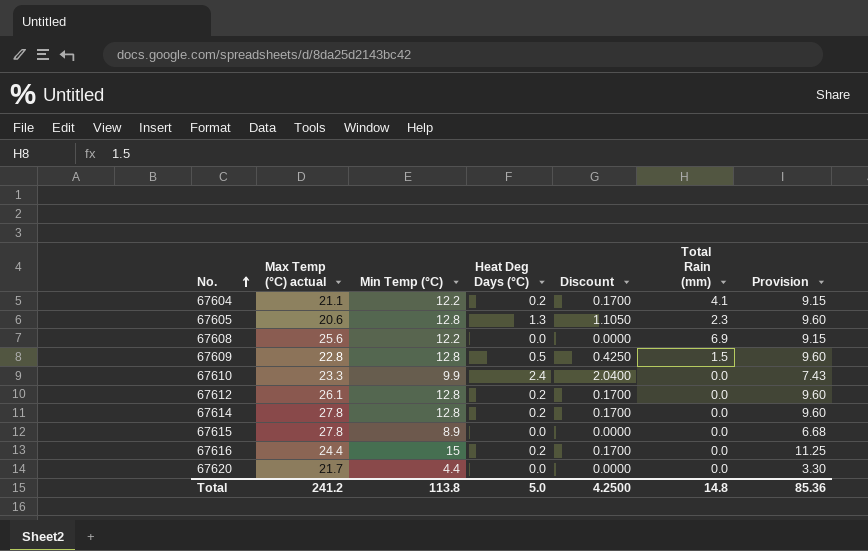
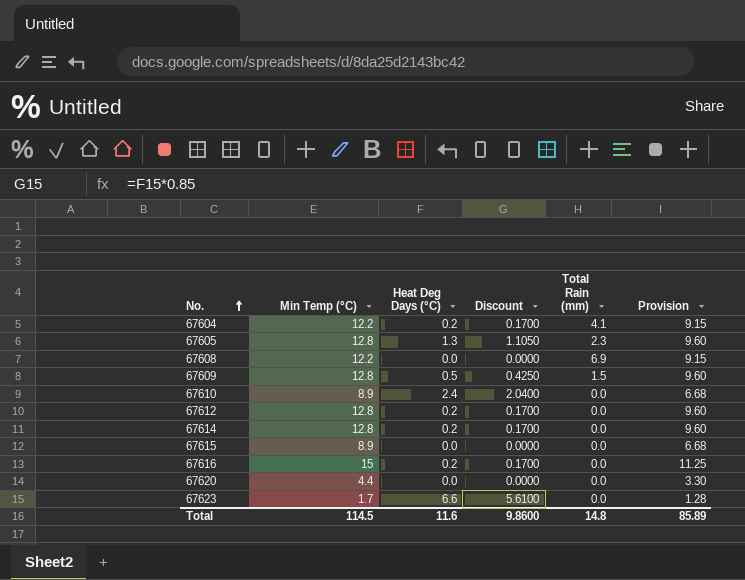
column Max Temp (°C) actual | position: 2 -> none
67610 | Min Temp (°C): 9.9 -> 8.9
67610 | Provision: 7.43 -> 6.68
row 67623: none -> 1.7 | 6.6 | 5.6100 | 0.0 | 1.28
Total | Min Temp (°C): 113.8 -> 114.5
Total | Heat Deg Days (°C): 5.0 -> 11.6
Total | Discount: 4.2500 -> 9.8600
Total | Provision: 85.36 -> 85.89

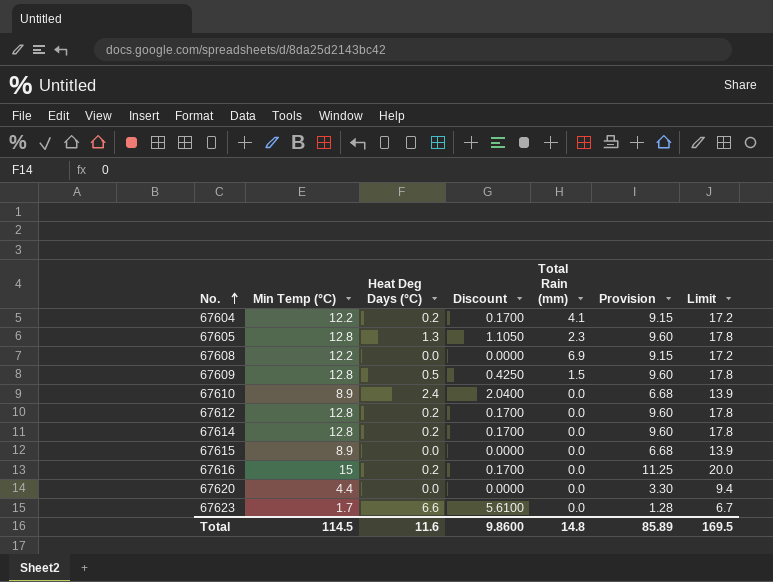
column Limit | formula: none -> [Min Temp (°C)] + 5

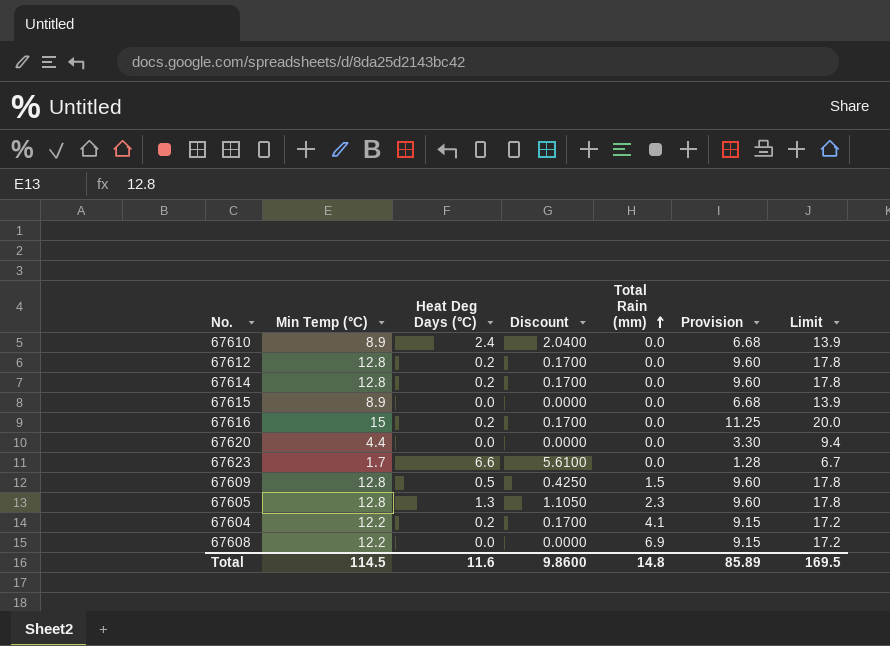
row order: No. ascending -> Total Rain (mm) ascending

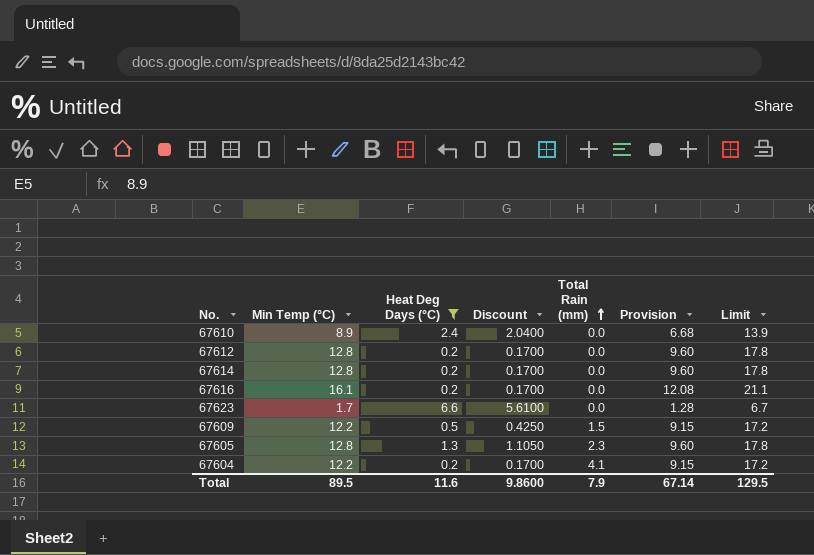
filter: none -> Heat Deg Days (°C) != 0.0
67616 | Min Temp (°C): 15 -> 16.1
67616 | Provision: 11.25 -> 12.08
67616 | Limit: 20.0 -> 21.1
67609 | Min Temp (°C): 12.8 -> 12.2
67609 | Provision: 9.60 -> 9.15
67609 | Limit: 17.8 -> 17.2
Total | Min Temp (°C): 114.5 -> 89.5
Total | Total Rain (mm): 14.8 -> 7.9
Total | Provision: 85.89 -> 67.14
Total | Limit: 169.5 -> 129.5

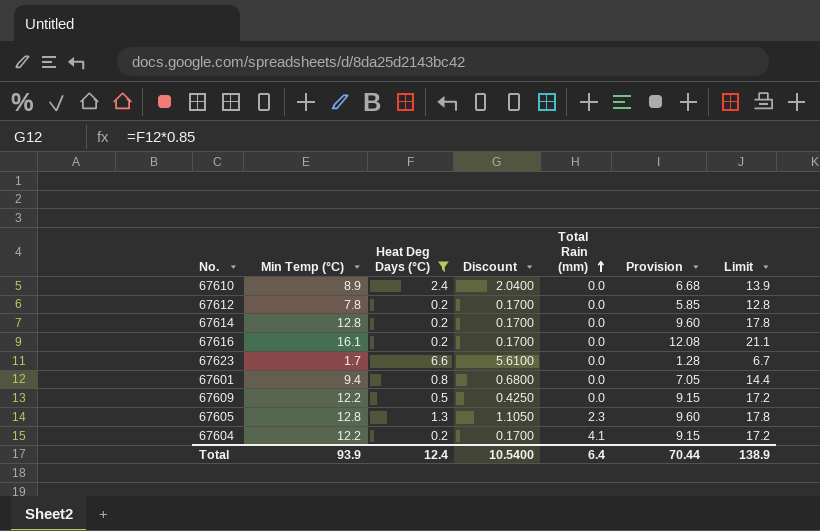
67612 | Min Temp (°C): 12.8 -> 7.8
67612 | Provision: 9.60 -> 5.85
67612 | Limit: 17.8 -> 12.8
row 67601: none -> 9.4 | 0.8 | 0.6800 | 0.0 | 7.05 | 14.4
67609 | Total Rain (mm): 1.5 -> 0.0
Total | Min Temp (°C): 89.5 -> 93.9
Total | Heat Deg Days (°C): 11.6 -> 12.4
Total | Discount: 9.8600 -> 10.5400
Total | Total Rain (mm): 7.9 -> 6.4
Total | Provision: 67.14 -> 70.44
Total | Limit: 129.5 -> 138.9

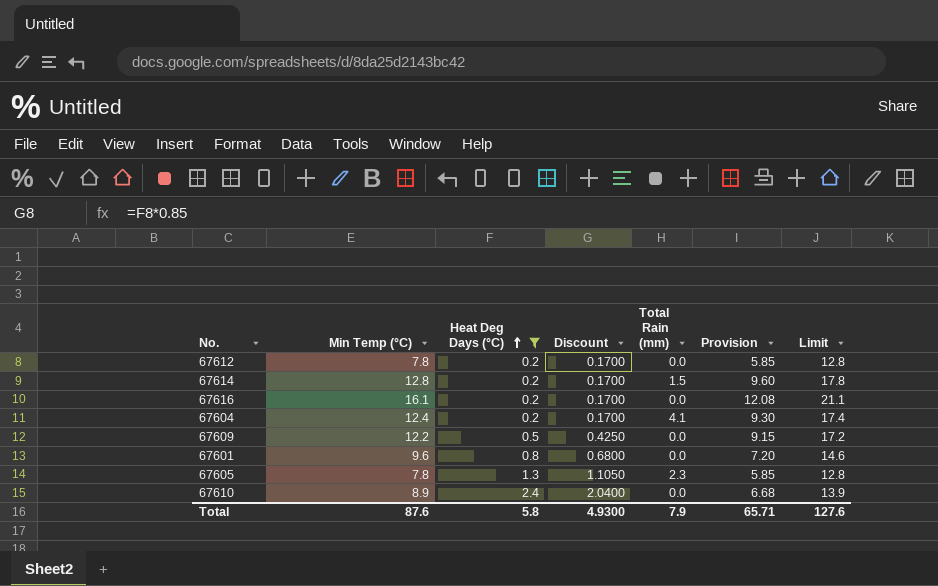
row order: Total Rain (mm) ascending -> Heat Deg Days (°C) ascending
row 67623: 1.7 | 6.6 | 5.6100 | 0.0 | 1.28 | 6.7 -> none
67614 | Total Rain (mm): 0.0 -> 1.5
67604 | Min Temp (°C): 12.2 -> 12.4
67604 | Provision: 9.15 -> 9.30
67604 | Limit: 17.2 -> 17.4
67601 | Min Temp (°C): 9.4 -> 9.6
67601 | Provision: 7.05 -> 7.20
67601 | Limit: 14.4 -> 14.6
67605 | Min Temp (°C): 12.8 -> 7.8
67605 | Provision: 9.60 -> 5.85
67605 | Limit: 17.8 -> 12.8
Total | Min Temp (°C): 93.9 -> 87.6
Total | Heat Deg Days (°C): 12.4 -> 5.8
Total | Discount: 10.5400 -> 4.9300
Total | Total Rain (mm): 6.4 -> 7.9
Total | Provision: 70.44 -> 65.71
Total | Limit: 138.9 -> 127.6

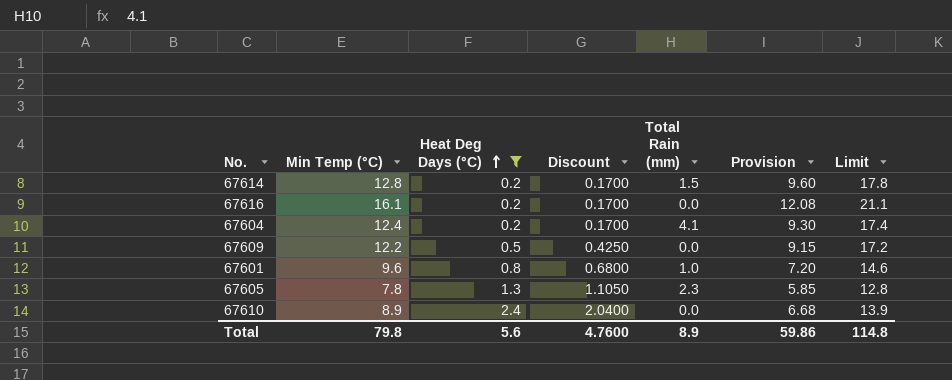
row 67612: 7.8 | 0.2 | 0.1700 | 0.0 | 5.85 | 12.8 -> none
67601 | Total Rain (mm): 0.0 -> 1.0
Total | Min Temp (°C): 87.6 -> 79.8
Total | Heat Deg Days (°C): 5.8 -> 5.6
Total | Discount: 4.9300 -> 4.7600
Total | Total Rain (mm): 7.9 -> 8.9
Total | Provision: 65.71 -> 59.86
Total | Limit: 127.6 -> 114.8

